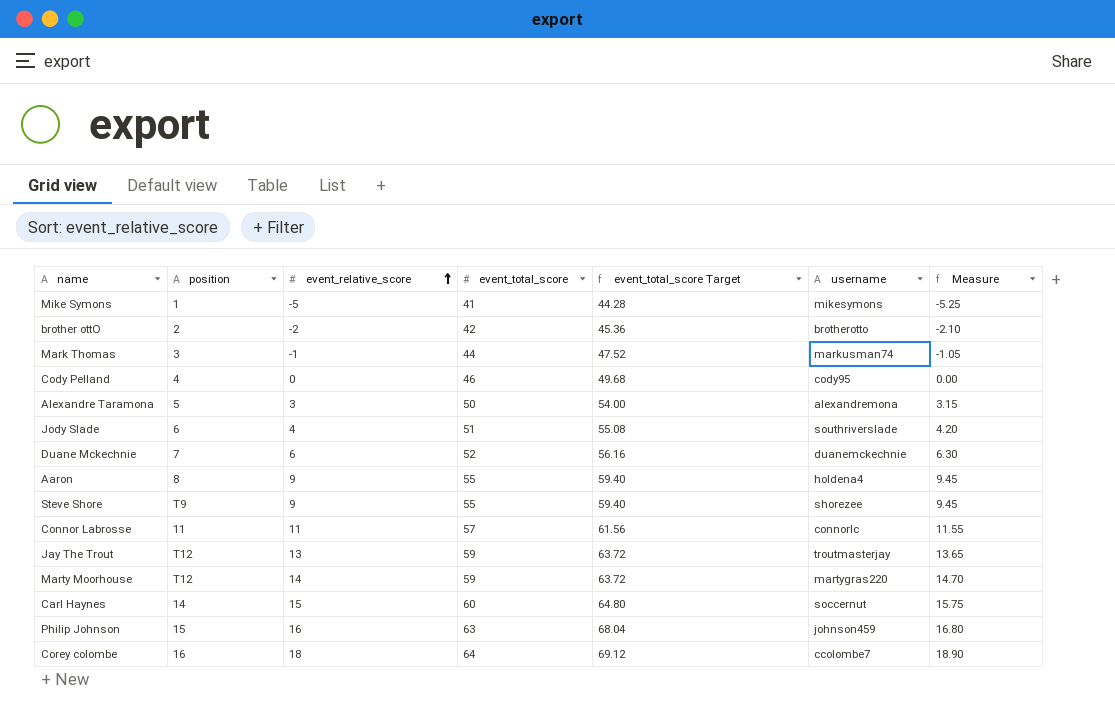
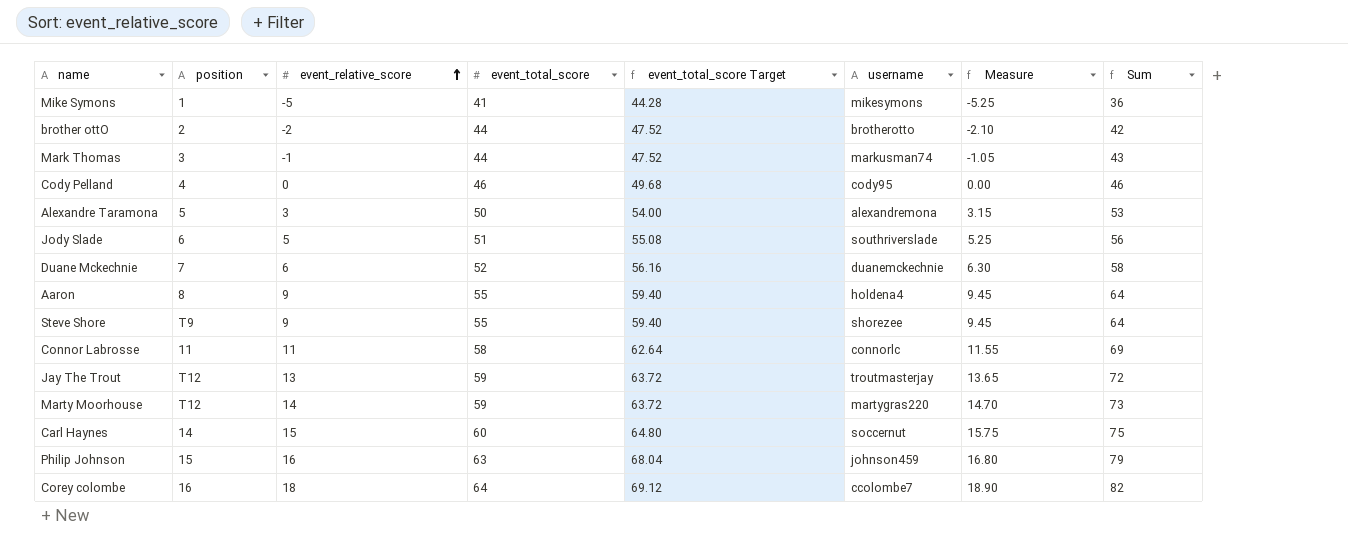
column Sum | formula: none -> [event_relative_score] + [event_total_score]
brother ottO | event_total_score: 42 -> 44
brother ottO | event_total_score Target: 45.36 -> 47.52
Jody Slade | event_relative_score: 4 -> 5
Jody Slade | Measure: 4.20 -> 5.25
Connor Labrosse | event_total_score: 57 -> 58
Connor Labrosse | event_total_score Target: 61.56 -> 62.64

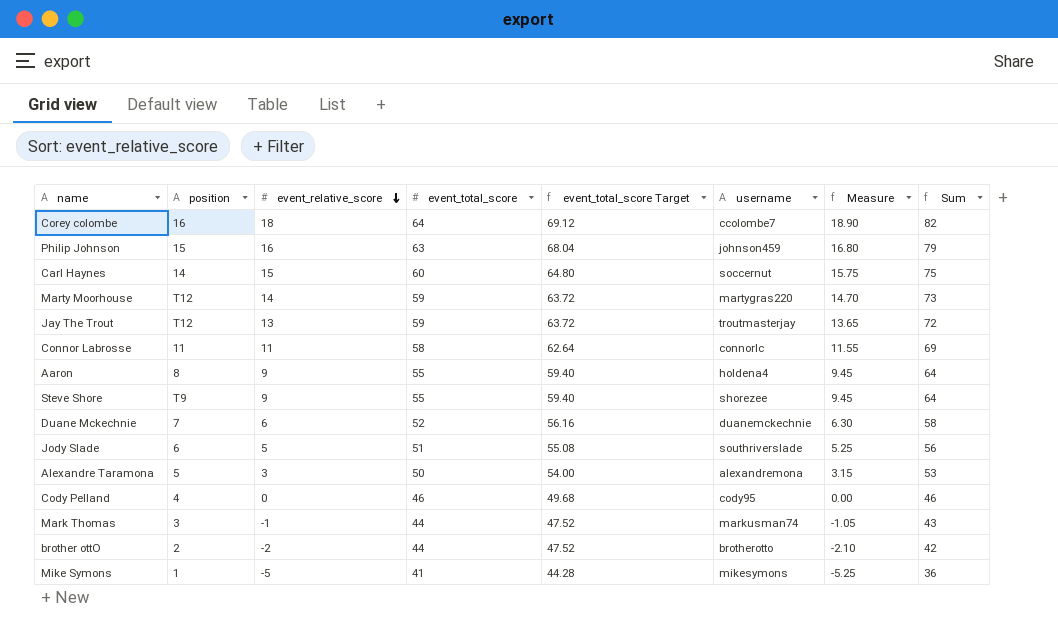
row order: event_relative_score ascending -> event_relative_score descending

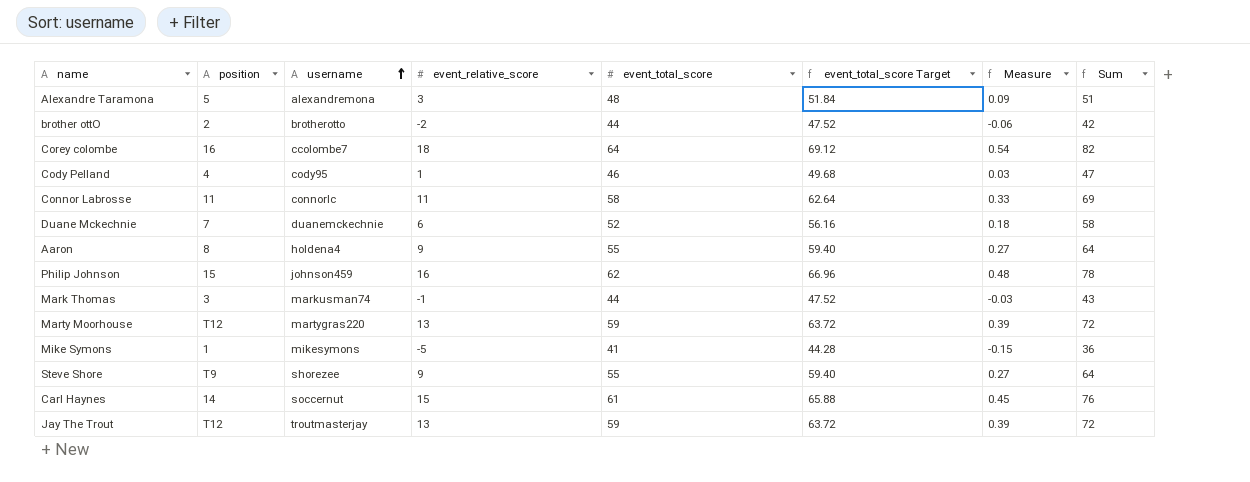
row order: event_relative_score descending -> username ascending
column username | position: 6 -> 3
column Measure | formula: [event_relative_score] * 1.05 -> [event_relative_score] * 0.03
row Jody Slade: 6 | 5 | 51 | 55.08 | southriverslade | 5.25 | 56 -> none
Alexandre Taramona | event_total_score: 50 -> 48
Alexandre Taramona | event_total_score Target: 54.00 -> 51.84
Alexandre Taramona | Sum: 53 -> 51
Cody Pelland | event_relative_score: 0 -> 1
Cody Pelland | Sum: 46 -> 47
Philip Johnson | event_total_score: 63 -> 62
Philip Johnson | event_total_score Target: 68.04 -> 66.96
Philip Johnson | Sum: 79 -> 78
Marty Moorhouse | event_relative_score: 14 -> 13
Marty Moorhouse | Sum: 73 -> 72
Carl Haynes | event_total_score: 60 -> 61
Carl Haynes | event_total_score Target: 64.80 -> 65.88
Carl Haynes | Sum: 75 -> 76

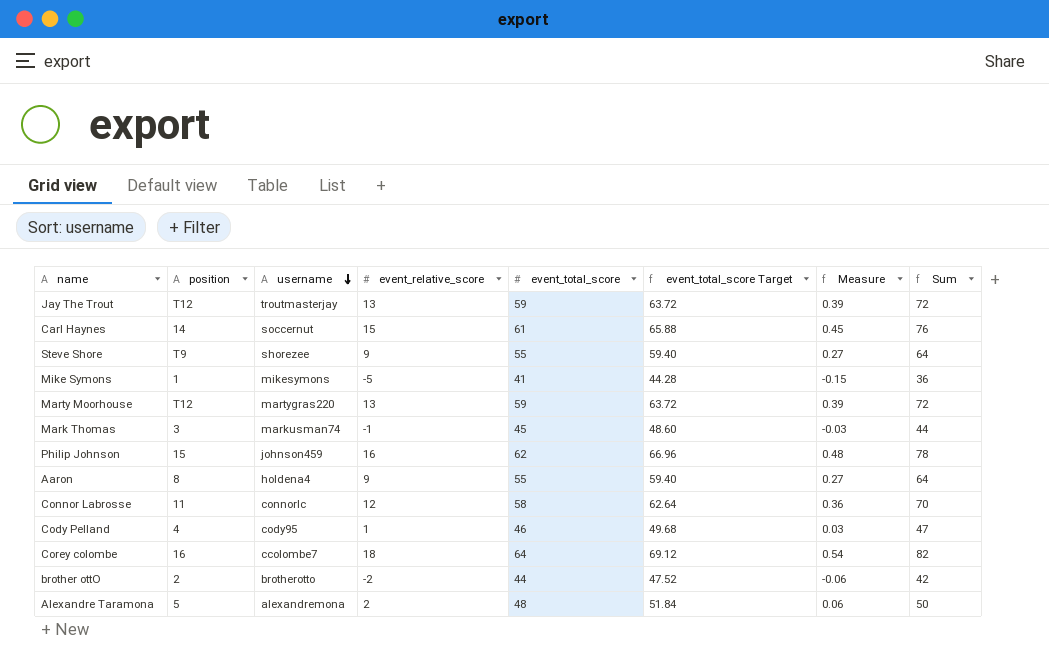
row order: username ascending -> username descending
row Duane Mckechnie: 7 | duanemckechnie | 6 | 52 | 56.16 | 0.18 | 58 -> none
Mark Thomas | event_total_score: 44 -> 45
Mark Thomas | event_total_score Target: 47.52 -> 48.60
Mark Thomas | Sum: 43 -> 44
Connor Labrosse | event_relative_score: 11 -> 12
Connor Labrosse | Measure: 0.33 -> 0.36
Connor Labrosse | Sum: 69 -> 70
Alexandre Taramona | event_relative_score: 3 -> 2
Alexandre Taramona | Measure: 0.09 -> 0.06
Alexandre Taramona | Sum: 51 -> 50

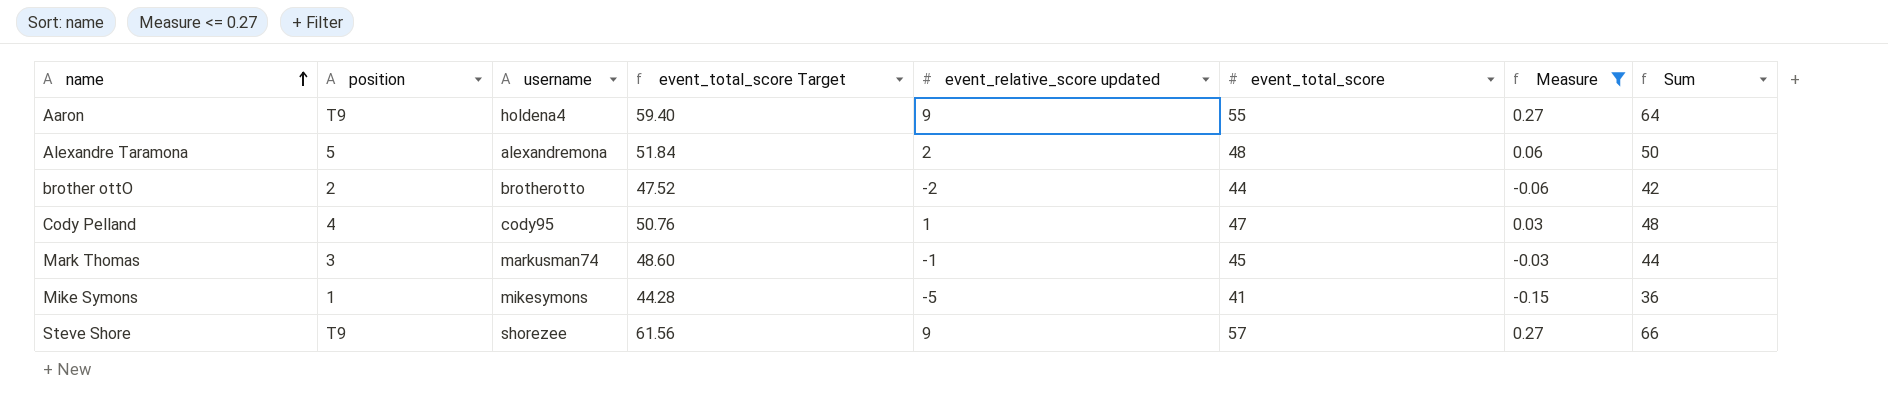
filter: none -> Measure <= 0.27
row order: username descending -> name ascending
column event_total_score Target | position: 6 -> 4
column name: event_relative_score -> event_relative_score updated
Aaron | position: 8 -> T9
Cody Pelland | event_total_score Target: 49.68 -> 50.76
Cody Pelland | event_total_score: 46 -> 47
Cody Pelland | Sum: 47 -> 48
Steve Shore | event_total_score Target: 59.40 -> 61.56
Steve Shore | event_total_score: 55 -> 57
Steve Shore | Sum: 64 -> 66

